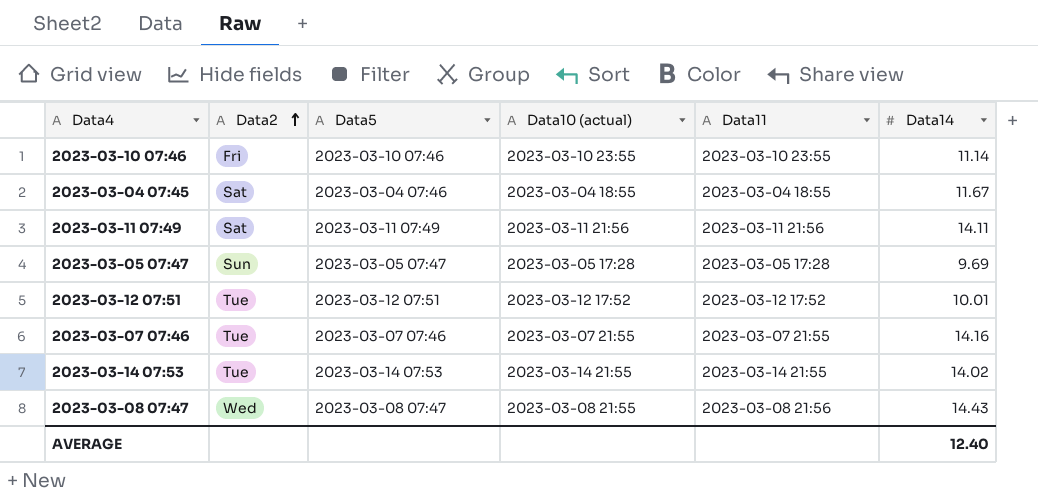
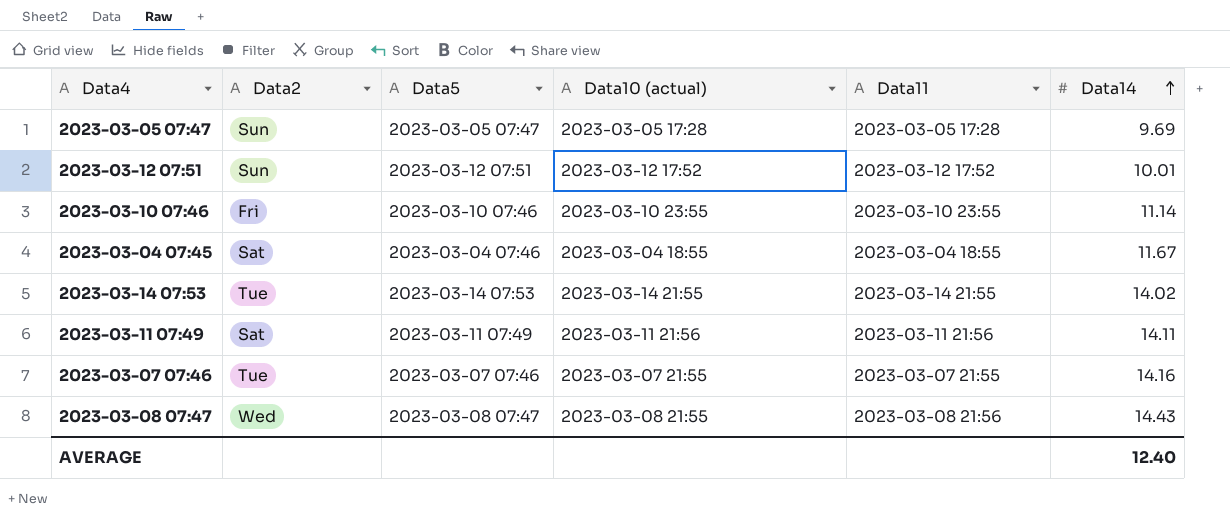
row order: Data2 ascending -> Data14 ascending
2023-03-12 07:51 | Data2: Tue -> Sun

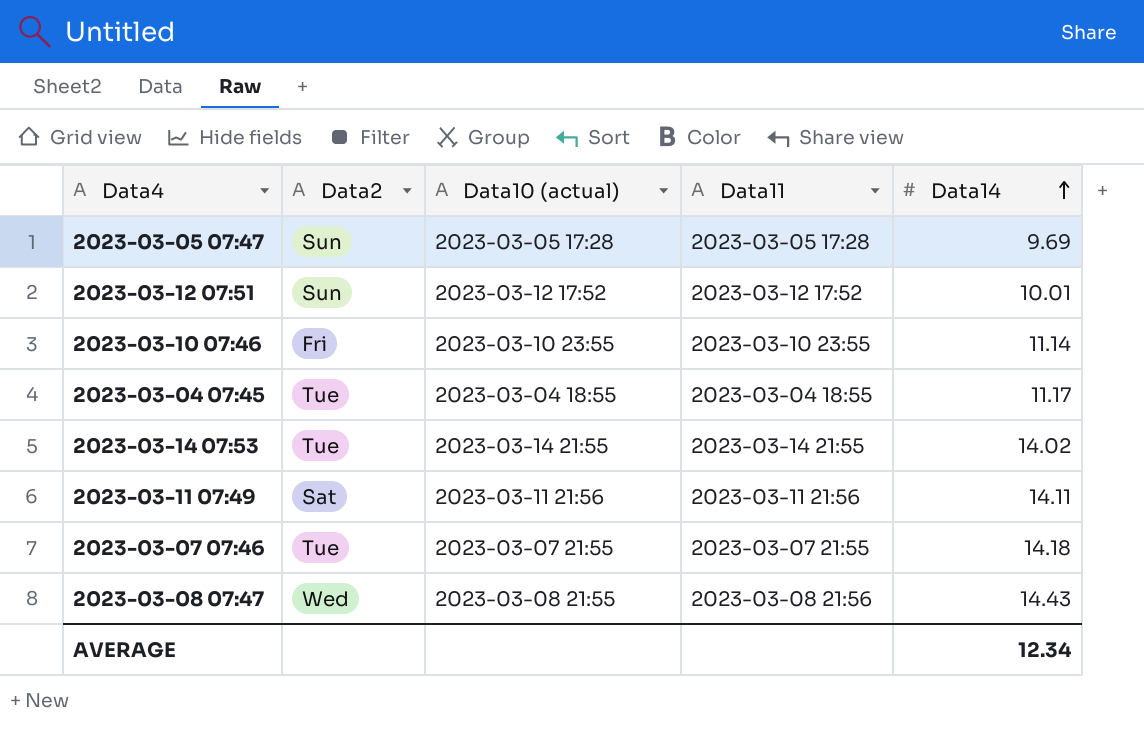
column Data5 | position: 3 -> none
2023-03-04 07:45 | Data2: Sat -> Tue
2023-03-04 07:45 | Data14: 11.67 -> 11.17
2023-03-07 07:46 | Data14: 14.16 -> 14.18
AVERAGE | Data14: 12.40 -> 12.34

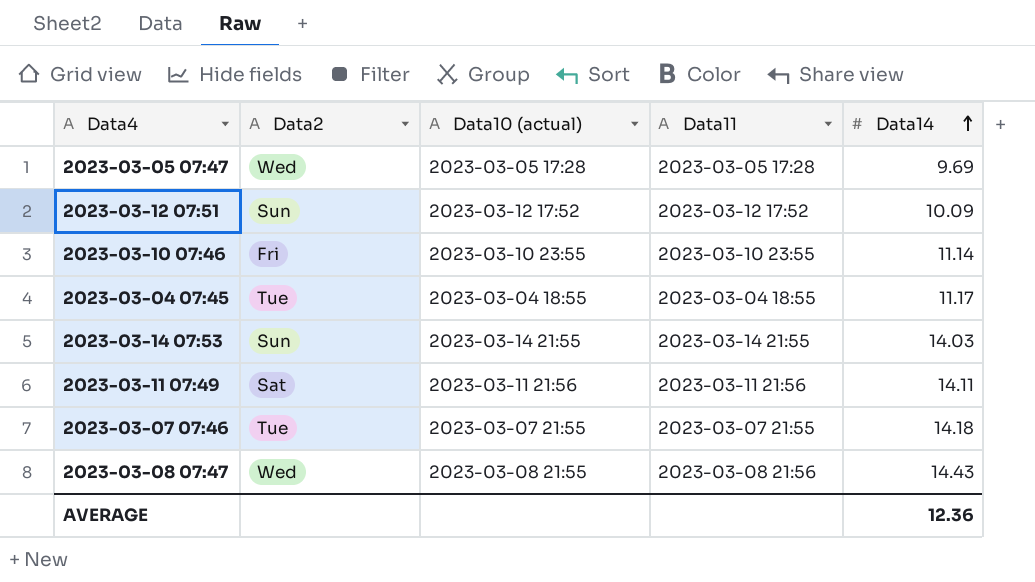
2023-03-05 07:47 | Data2: Sun -> Wed
2023-03-12 07:51 | Data14: 10.01 -> 10.09
2023-03-14 07:53 | Data2: Tue -> Sun
2023-03-14 07:53 | Data14: 14.02 -> 14.03
AVERAGE | Data14: 12.34 -> 12.36

